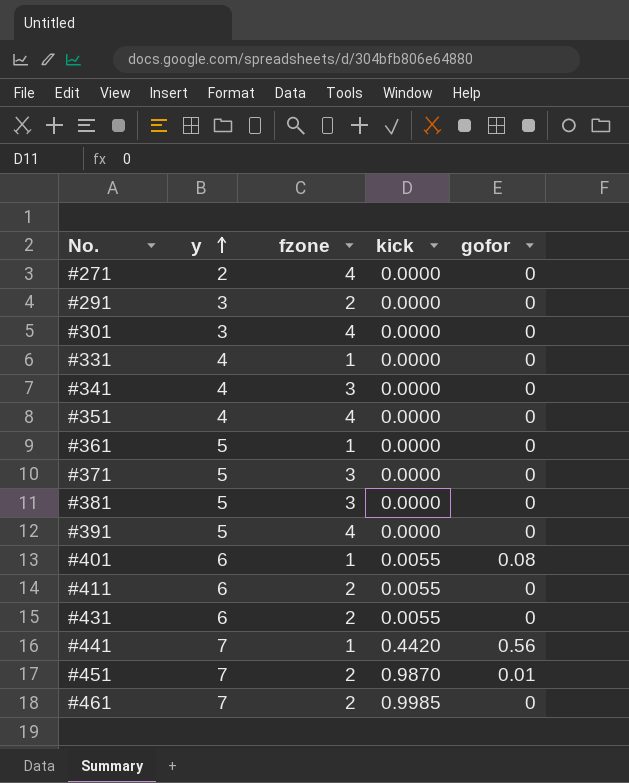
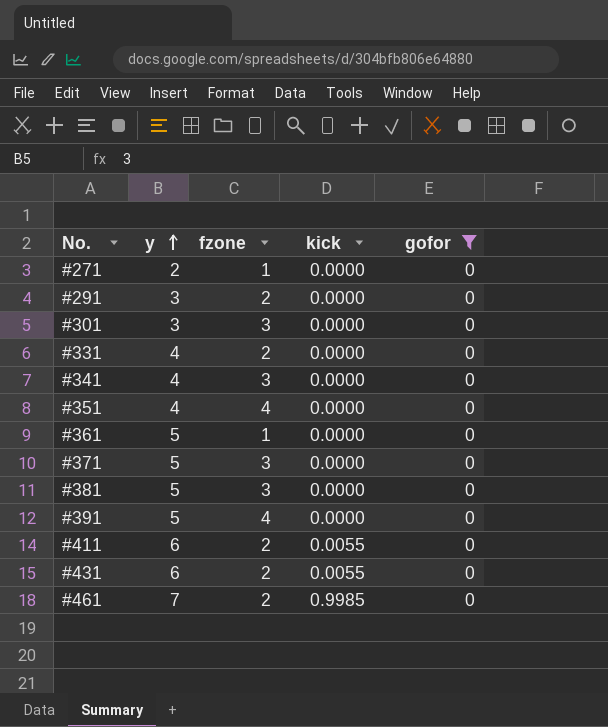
filter: none -> gofor = 0
#271 | fzone: 4 -> 1
#301 | fzone: 4 -> 3
#331 | fzone: 1 -> 2

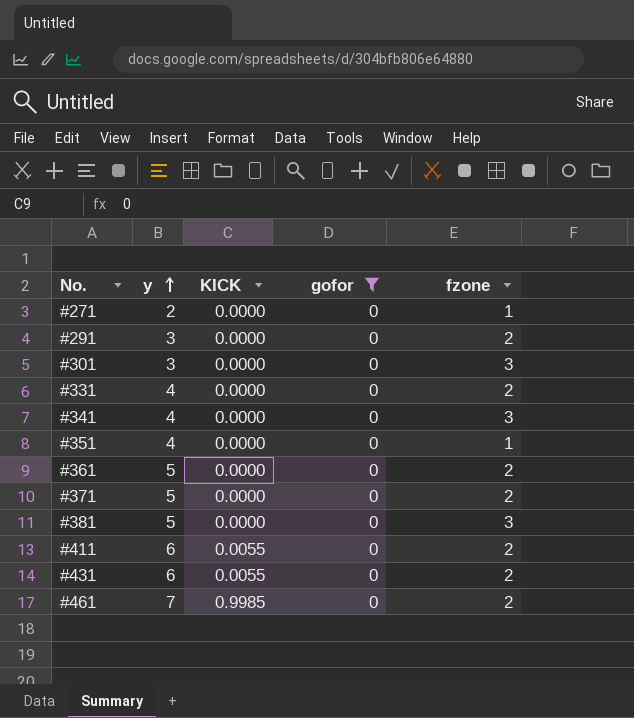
column name: kick -> KICK
column fzone | position: 3 -> 5
row #391: 5 | 4 | 0.0000 | 0 -> none
#351 | fzone: 4 -> 1
#361 | fzone: 1 -> 2
#371 | fzone: 3 -> 2

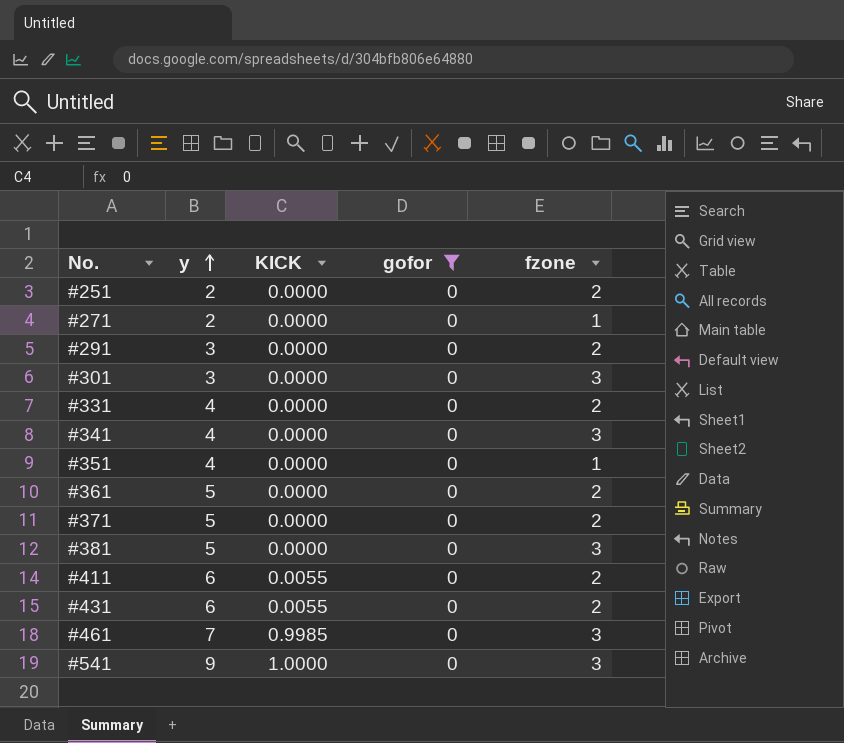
row #251: none -> 2 | 0.0000 | 0 | 2
#461 | fzone: 2 -> 3
row #541: none -> 9 | 1.0000 | 0 | 3

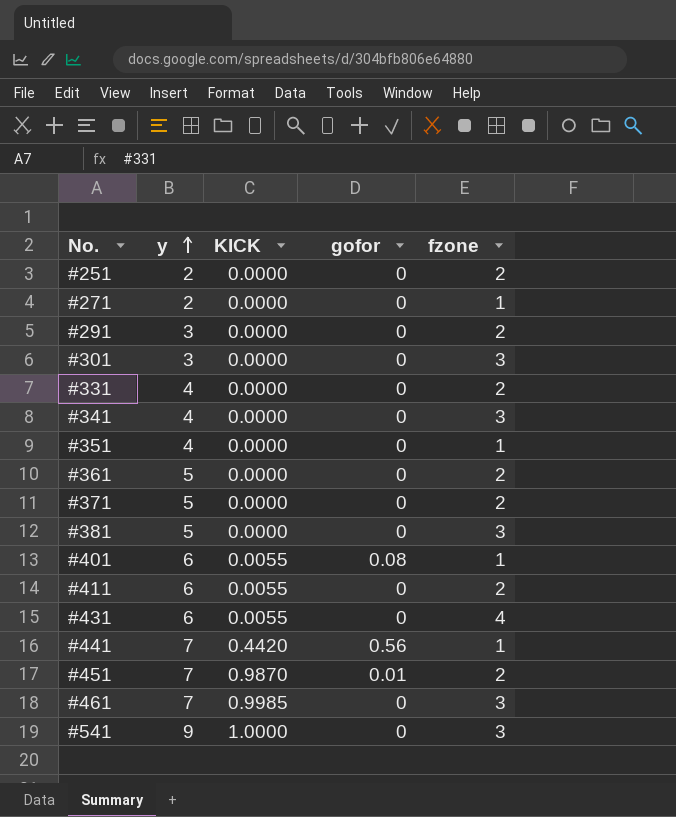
filter: gofor = 0 -> none
#431 | fzone: 2 -> 4

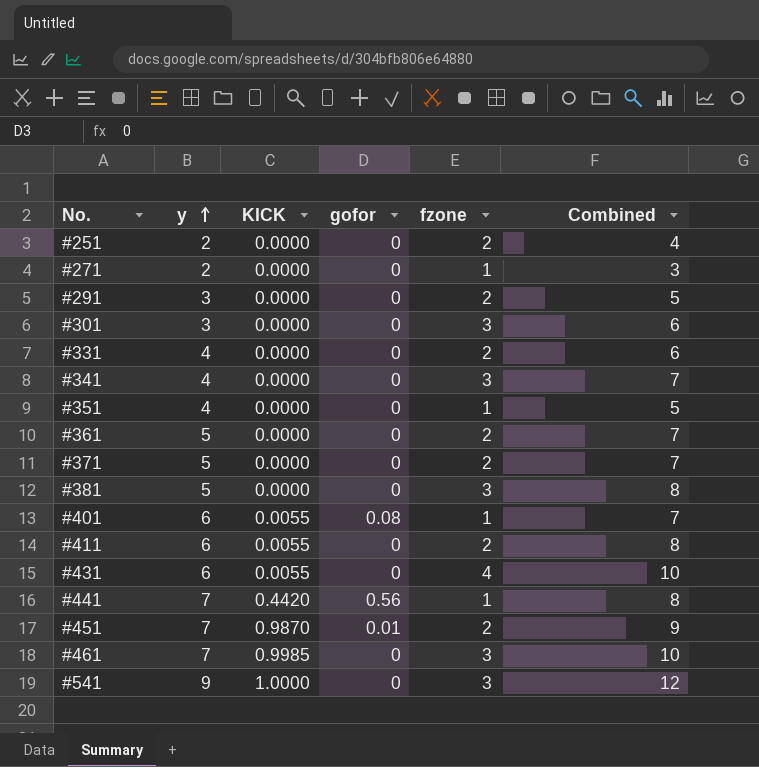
column Combined | formula: none -> [y] + [fzone]

